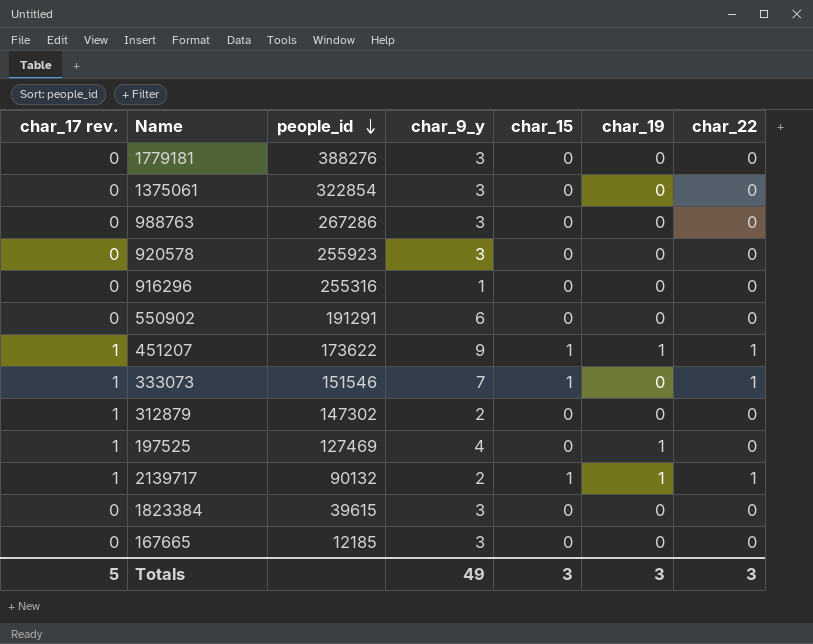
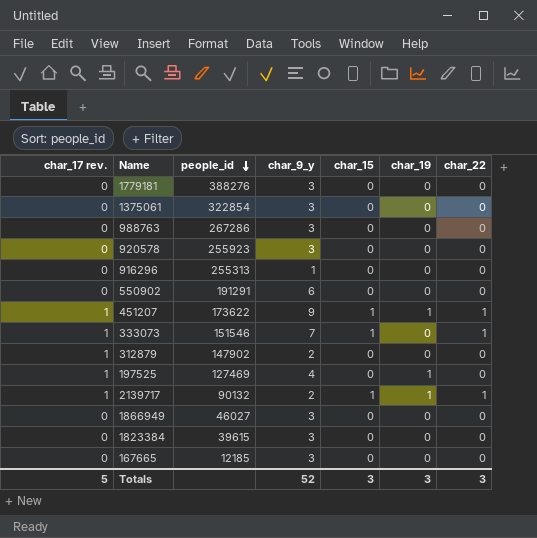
916296 | people_id: 255316 -> 255313
312879 | people_id: 147302 -> 147902
row 1866949: none -> 0 | 46027 | 3 | 0 | 0 | 0
Totals | char_9_y: 49 -> 52

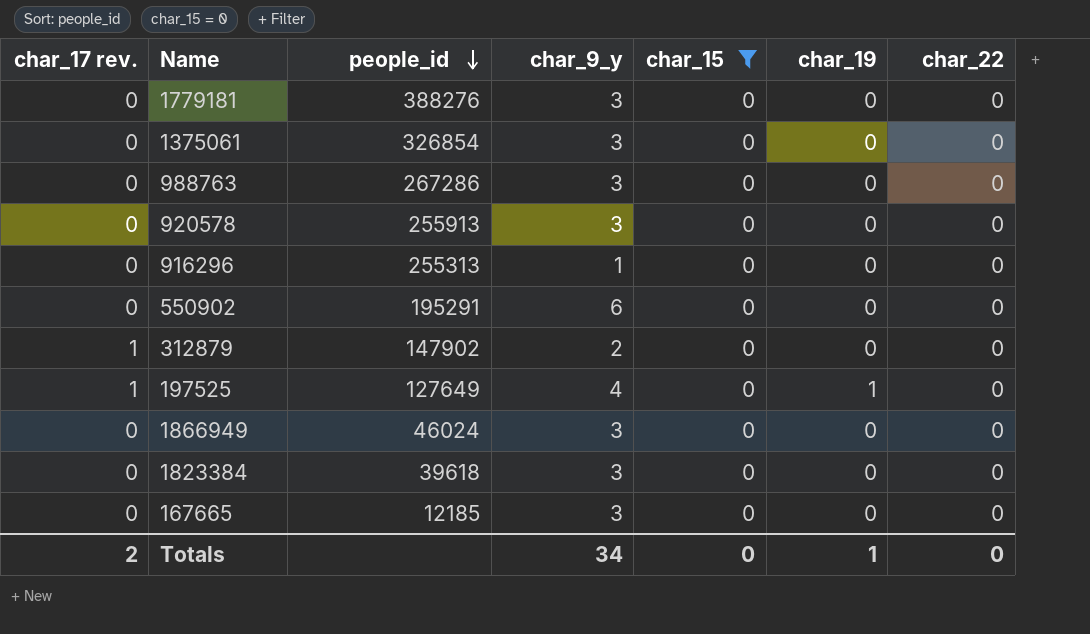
filter: none -> char_15 = 0
1375061 | people_id: 322854 -> 326854
920578 | people_id: 255923 -> 255913
550902 | people_id: 191291 -> 195291
197525 | people_id: 127469 -> 127649
1866949 | people_id: 46027 -> 46024
1823384 | people_id: 39615 -> 39618
Totals | char_17 rev.: 5 -> 2
Totals | char_9_y: 52 -> 34
Totals | char_15: 3 -> 0
Totals | char_19: 3 -> 1
Totals | char_22: 3 -> 0

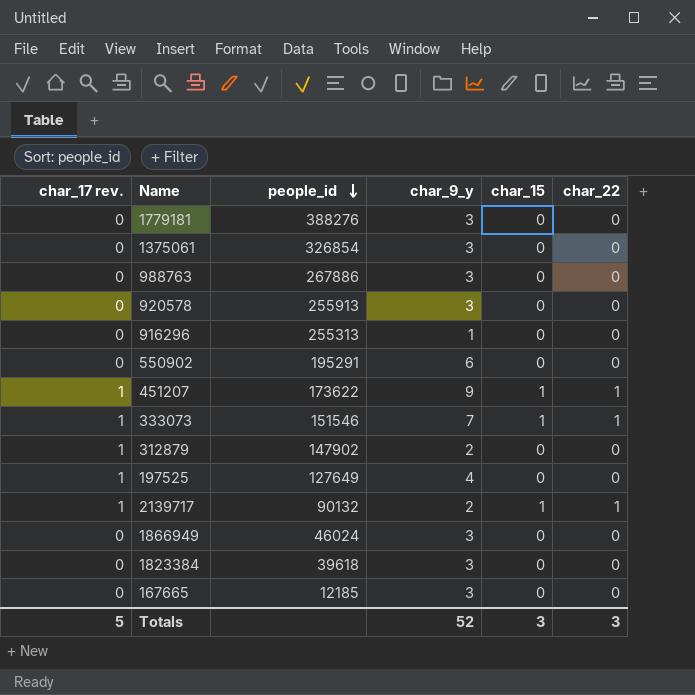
filter: char_15 = 0 -> none
column char_19 | position: 6 -> none
988763 | people_id: 267286 -> 267886
Totals | char_17 rev.: 2 -> 5
Totals | char_9_y: 34 -> 52
Totals | char_15: 0 -> 3
Totals | char_22: 0 -> 3

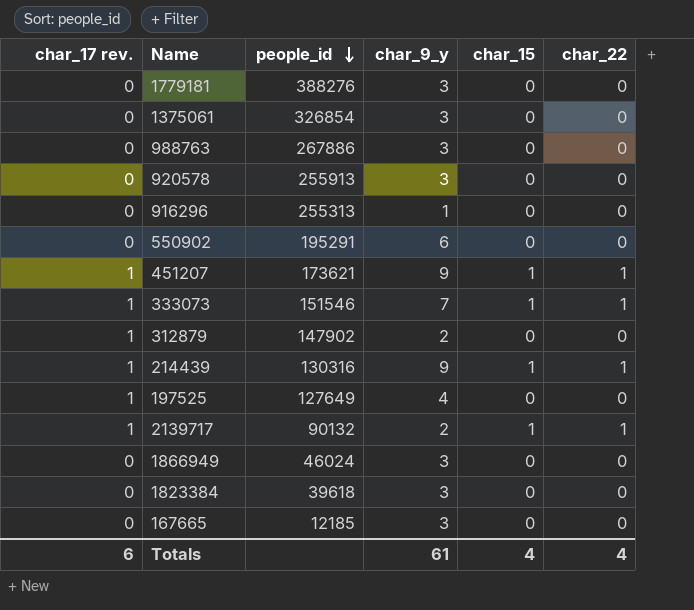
451207 | people_id: 173622 -> 173621
row 214439: none -> 1 | 130316 | 9 | 1 | 1
Totals | char_17 rev.: 5 -> 6
Totals | char_9_y: 52 -> 61
Totals | char_15: 3 -> 4
Totals | char_22: 3 -> 4

